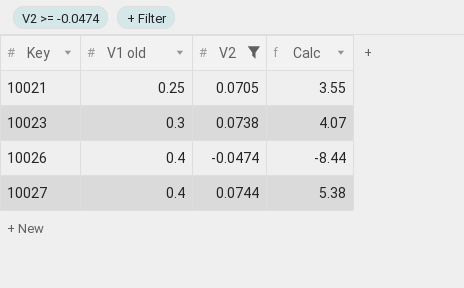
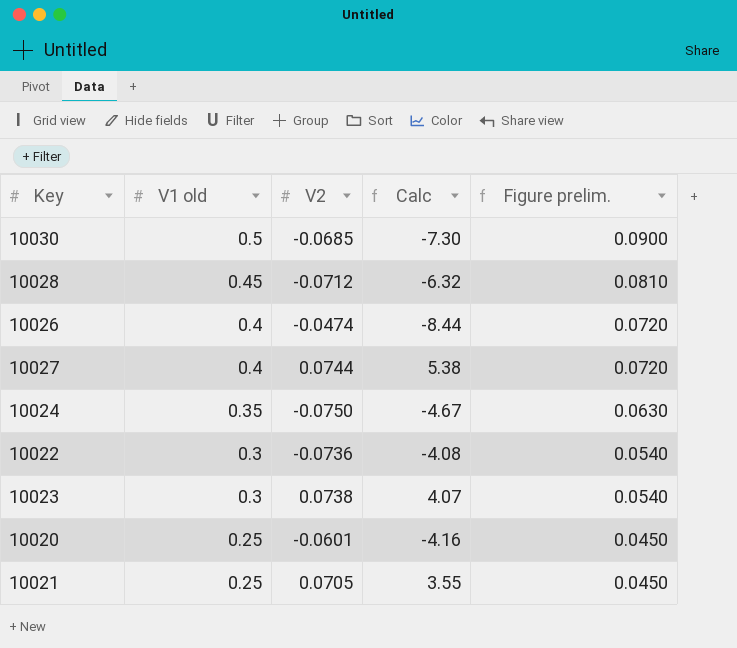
filter: V2 >= -0.0474 -> none
row order: Key ascending -> V1 old descending
column Figure prelim. | formula: none -> [V1 old] * 0.18

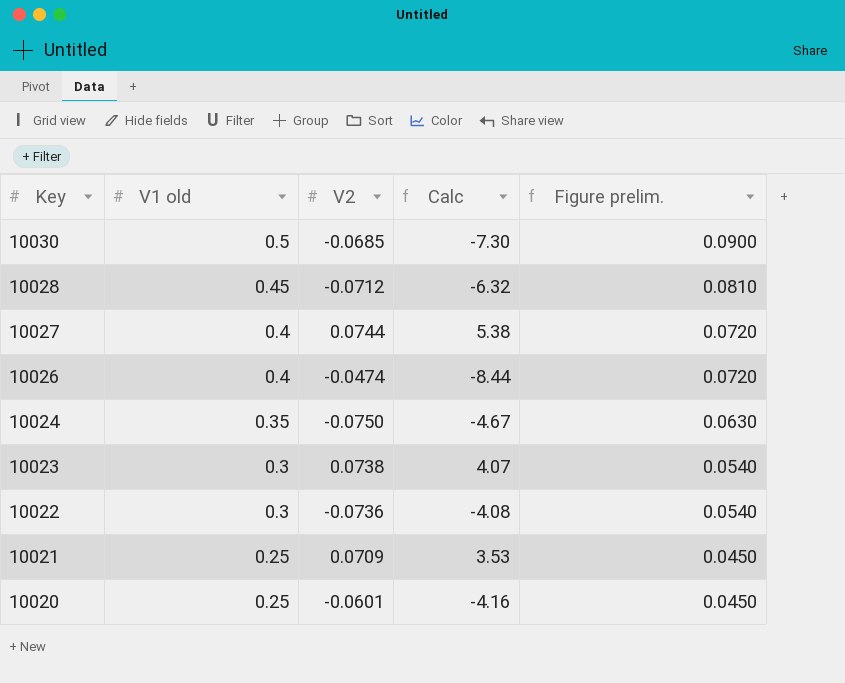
row order: V1 old descending -> Key descending
10021 | V2: 0.0705 -> 0.0709
10021 | Calc: 3.55 -> 3.53

